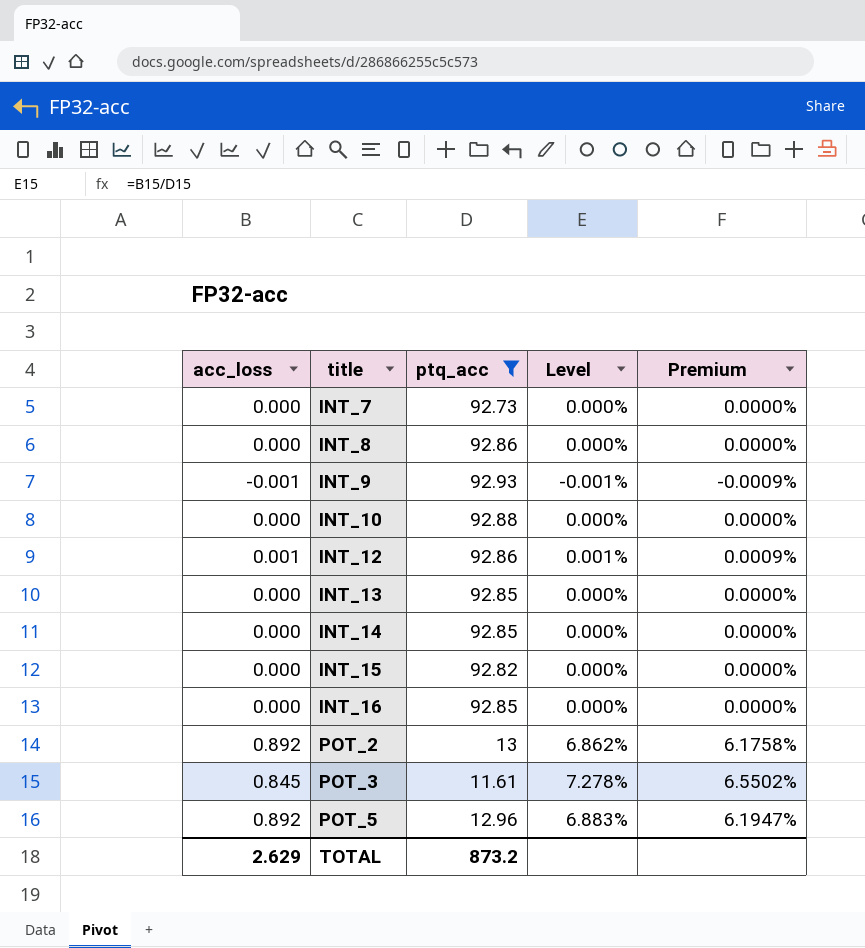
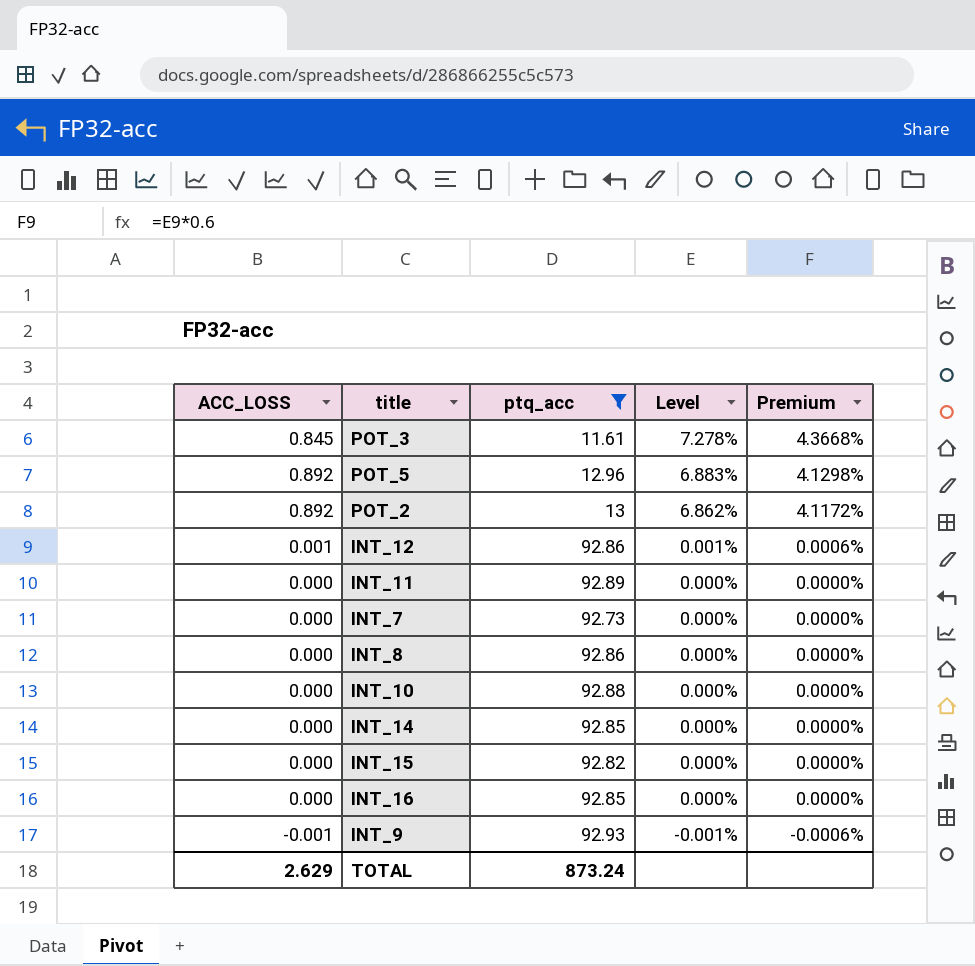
row order: title ascending -> Level descending
column name: acc_loss -> ACC_LOSS
column Premium | formula: [Level] * 0.9 -> [Level] * 0.6
row INT_13: 0.000 | 92.85 | 0.000% | 0.0000% -> none
row INT_11: none -> 0.000 | 92.89 | 0.000% | 0.0000%
TOTAL | ptq_acc: 873.2 -> 873.24

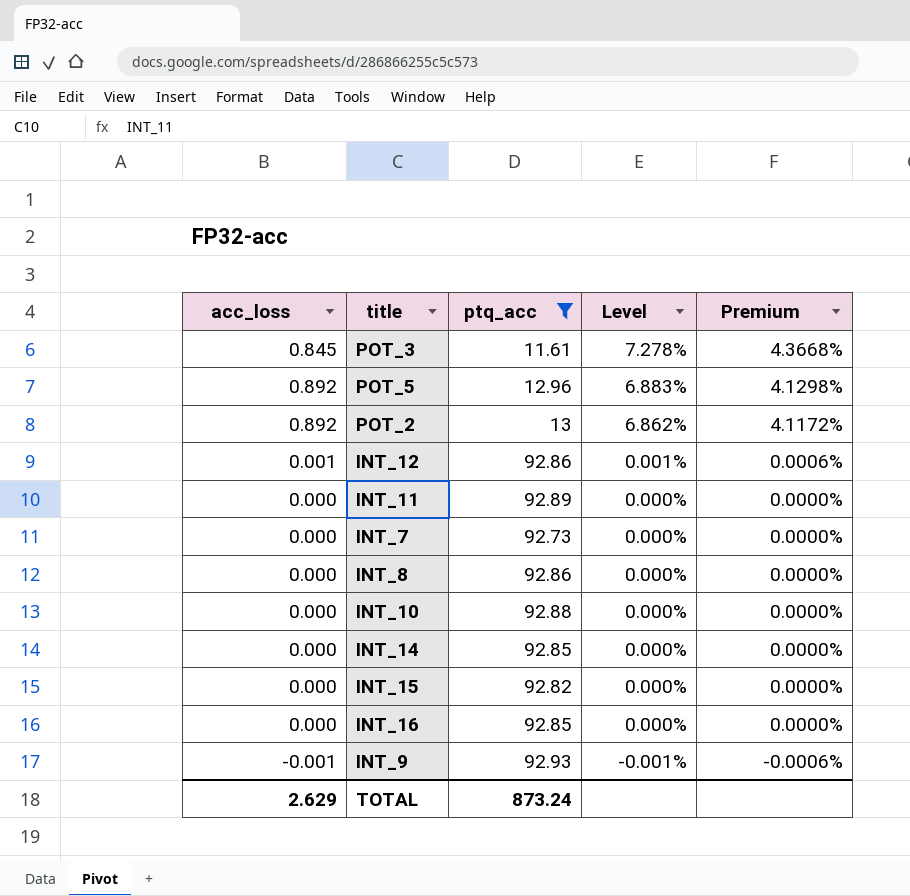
column name: ACC_LOSS -> acc_loss

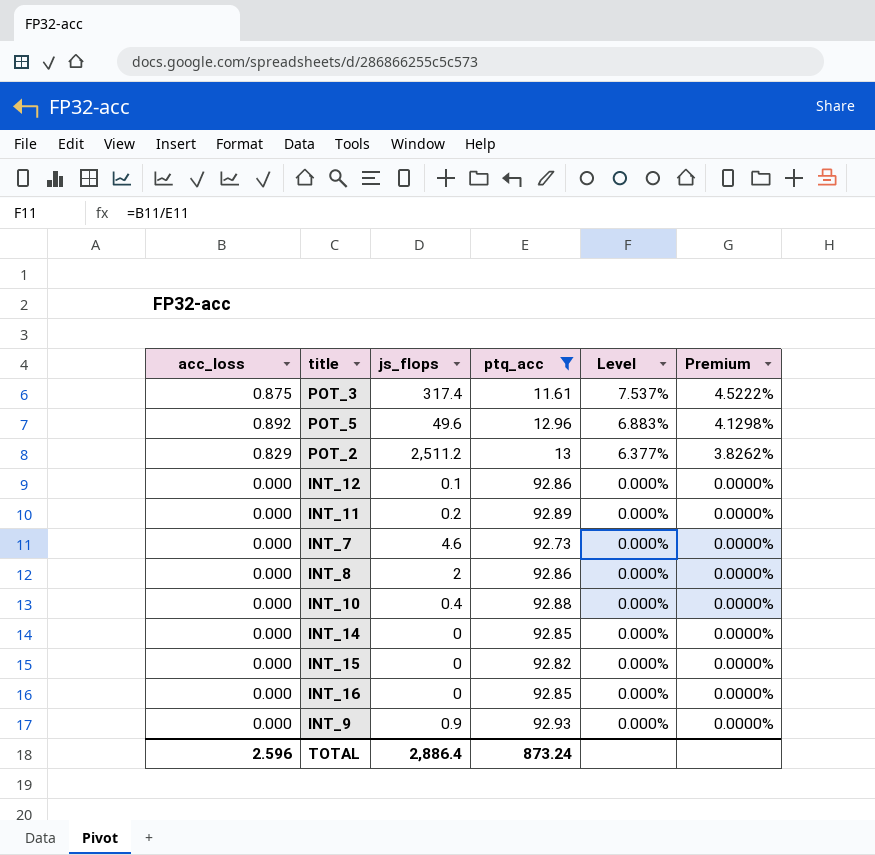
column js_flops | position: none -> 3
POT_3 | acc_loss: 0.845 -> 0.875
POT_3 | Level: 7.278% -> 7.537%
POT_3 | Premium: 4.3668% -> 4.5222%
POT_2 | acc_loss: 0.892 -> 0.829
POT_2 | Level: 6.862% -> 6.377%
POT_2 | Premium: 4.1172% -> 3.8262%
INT_12 | acc_loss: 0.001 -> 0.000
INT_12 | Level: 0.001% -> 0.000%
INT_12 | Premium: 0.0006% -> 0.0000%
INT_9 | acc_loss: -0.001 -> 0.000
INT_9 | Level: -0.001% -> 0.000%
INT_9 | Premium: -0.0006% -> 0.0000%
TOTAL | acc_loss: 2.629 -> 2.596

